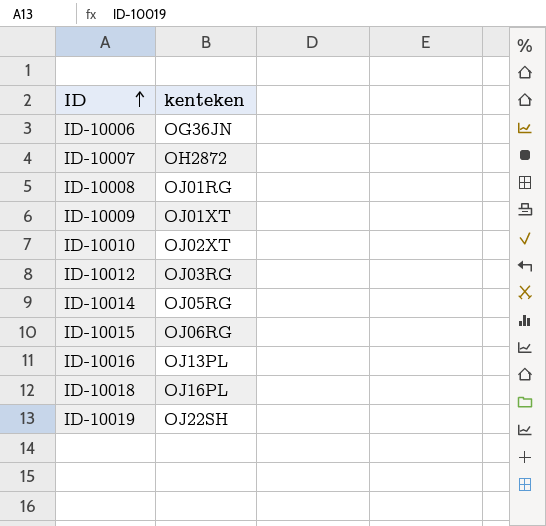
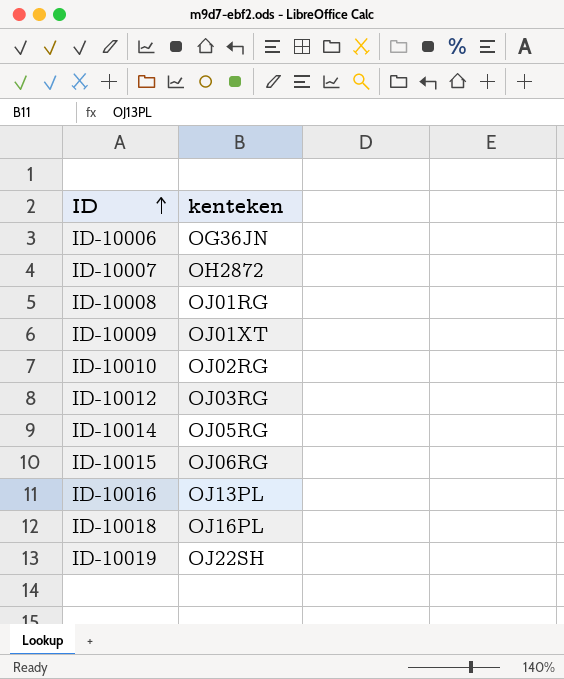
ID-10010 | kenteken: OJ02XT -> OJ02RG

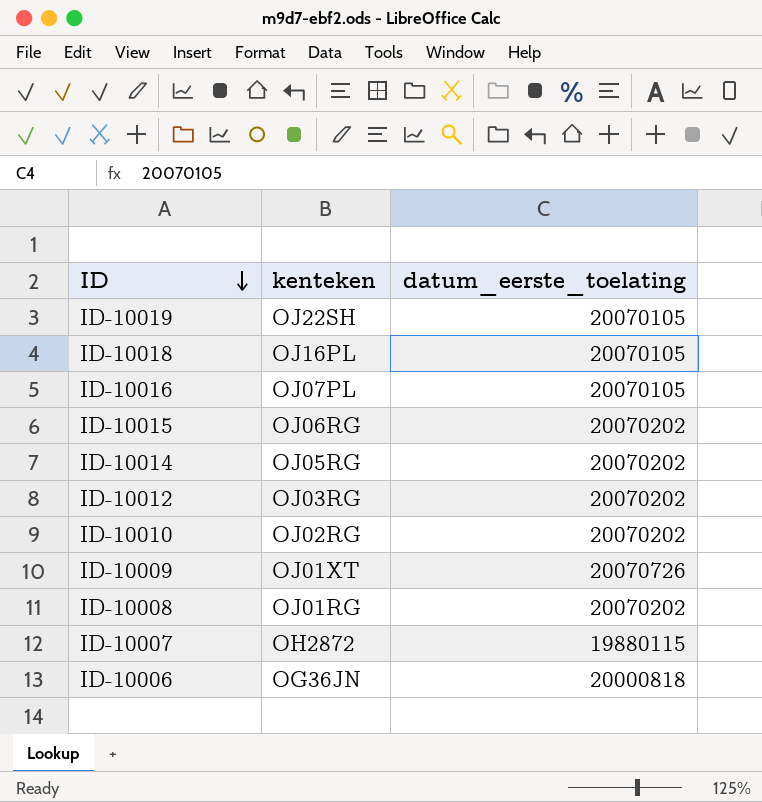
row order: ID ascending -> ID descending
column datum_eerste_toelating | position: none -> 3
ID-10016 | kenteken: OJ13PL -> OJ07PL

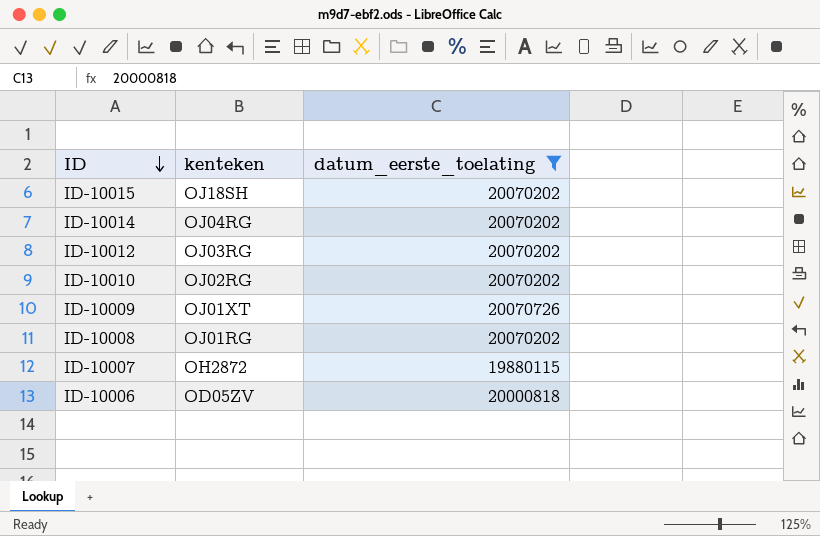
filter: none -> datum_eerste_toelating != 20070105
ID-10015 | kenteken: OJ06RG -> OJ18SH
ID-10014 | kenteken: OJ05RG -> OJ04RG
ID-10006 | kenteken: OG36JN -> OD05ZV

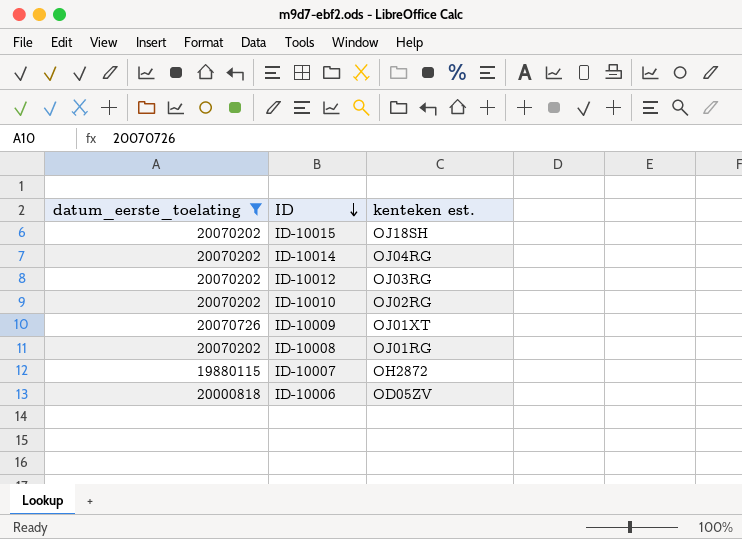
column datum_eerste_toelating | position: 3 -> 1
column name: kenteken -> kenteken est.

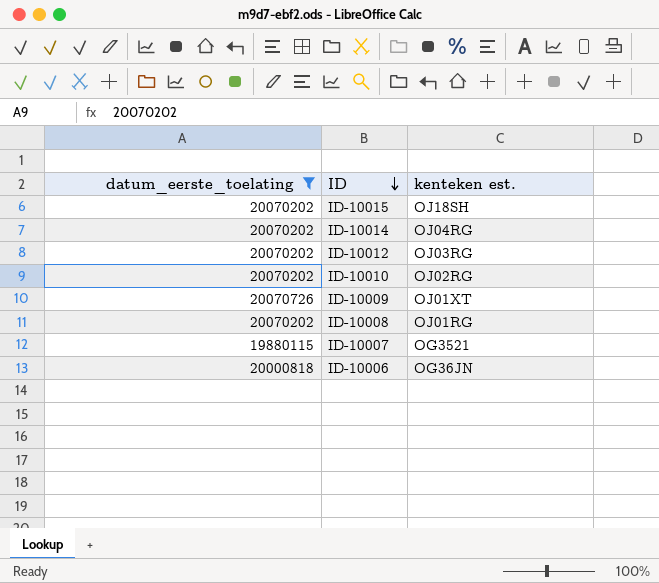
ID-10007 | kenteken est.: OH2872 -> OG3521
ID-10006 | kenteken est.: OD05ZV -> OG36JN

